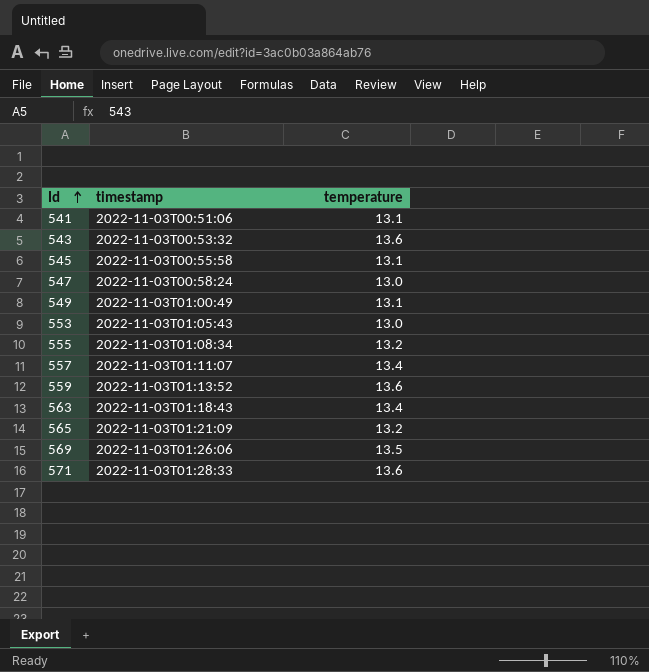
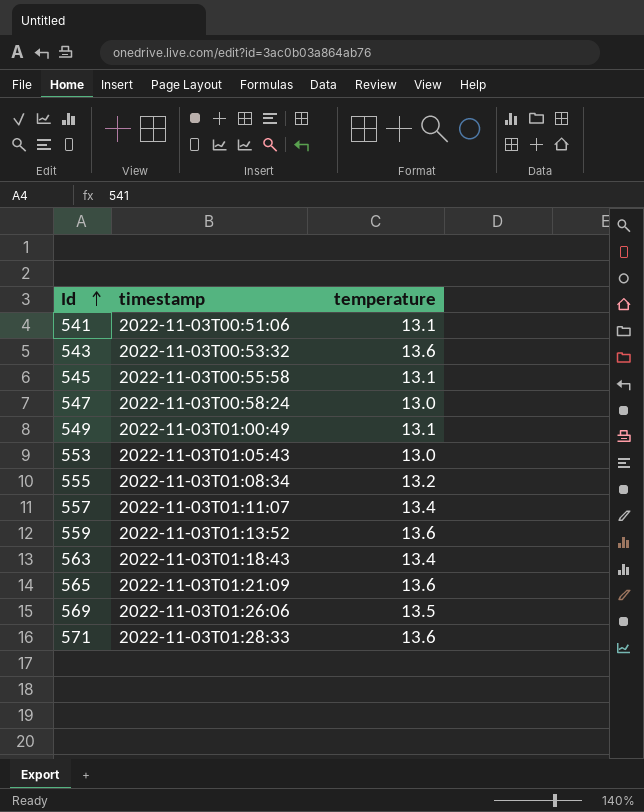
565 | temperature: 13.2 -> 13.6

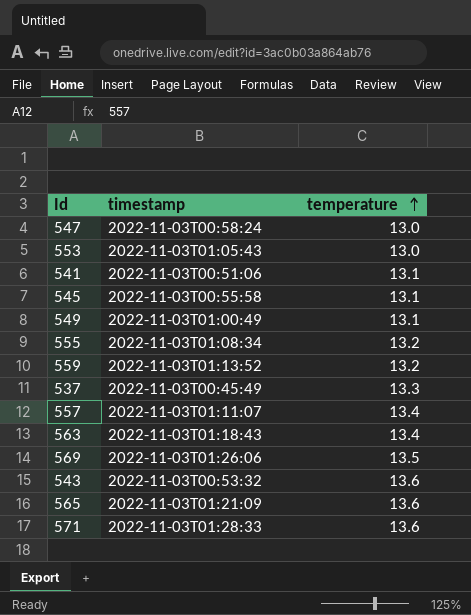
row order: Id ascending -> temperature ascending
559 | temperature: 13.6 -> 13.2
row 537: none -> 2022-11-03T00:45:49 | 13.3

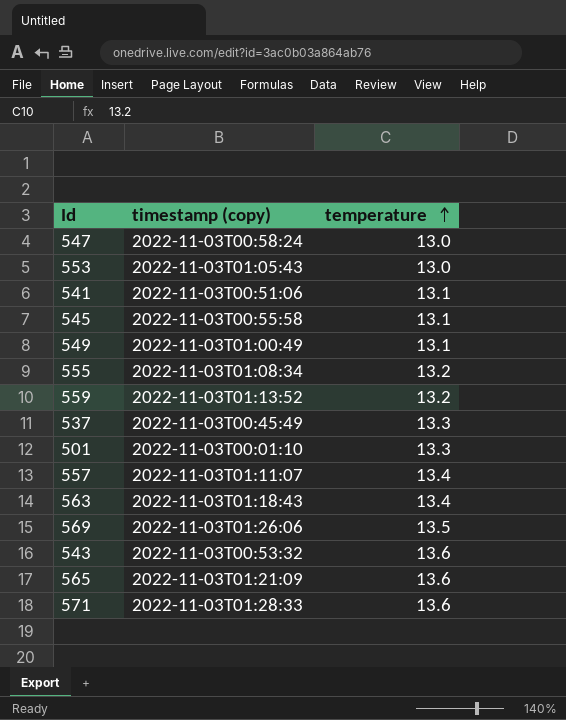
column name: timestamp -> timestamp (copy)
row 501: none -> 2022-11-03T00:01:10 | 13.3

